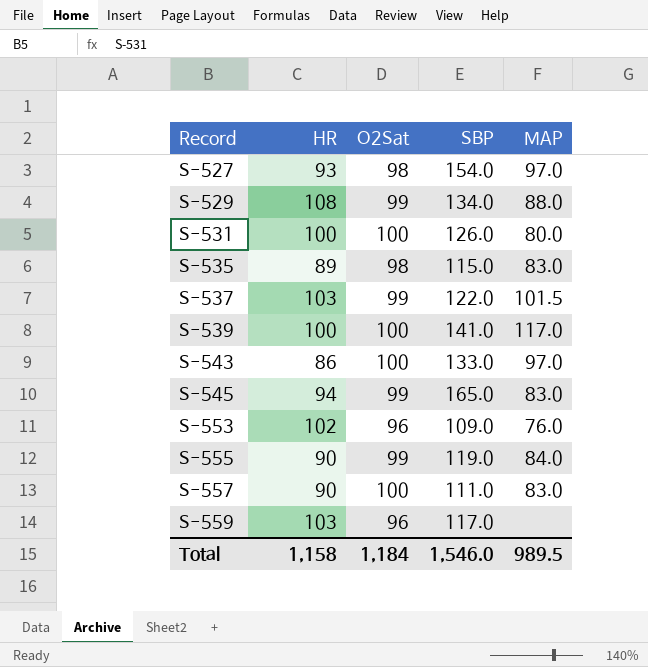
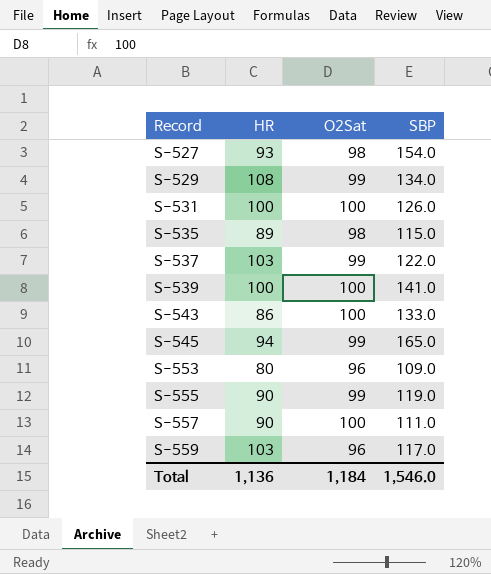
column MAP | position: 5 -> none
S-553 | HR: 102 -> 80
Total | HR: 1,158 -> 1,136

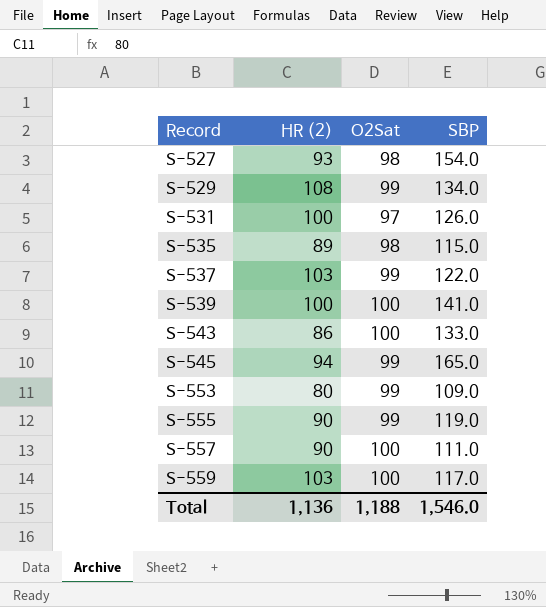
column name: HR -> HR (2)
S-531 | O2Sat: 100 -> 97
S-553 | O2Sat: 96 -> 99
S-559 | O2Sat: 96 -> 100
Total | O2Sat: 1,184 -> 1,188

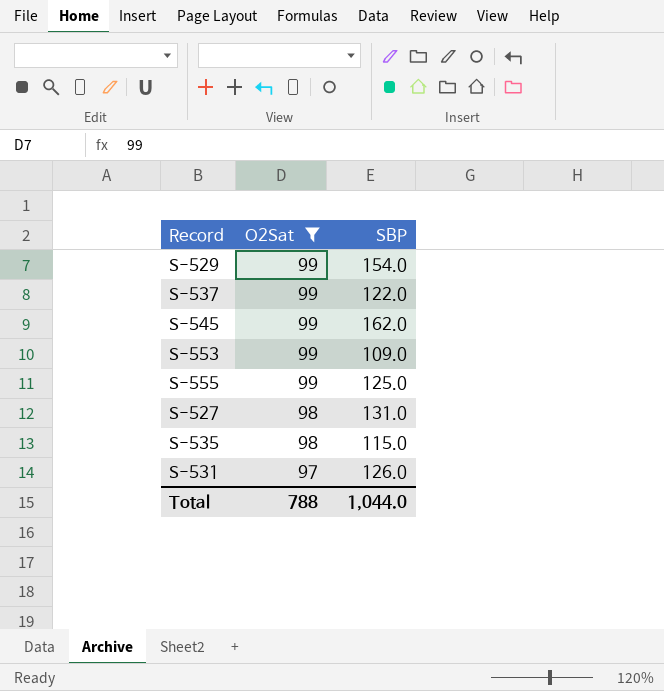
filter: none -> O2Sat != 100
row order: Record ascending -> O2Sat descending
column HR (2) | position: 2 -> none
S-529 | SBP: 134.0 -> 154.0
S-545 | SBP: 165.0 -> 162.0
S-555 | SBP: 119.0 -> 125.0
S-527 | SBP: 154.0 -> 131.0
Total | O2Sat: 1,188 -> 788
Total | SBP: 1,546.0 -> 1,044.0

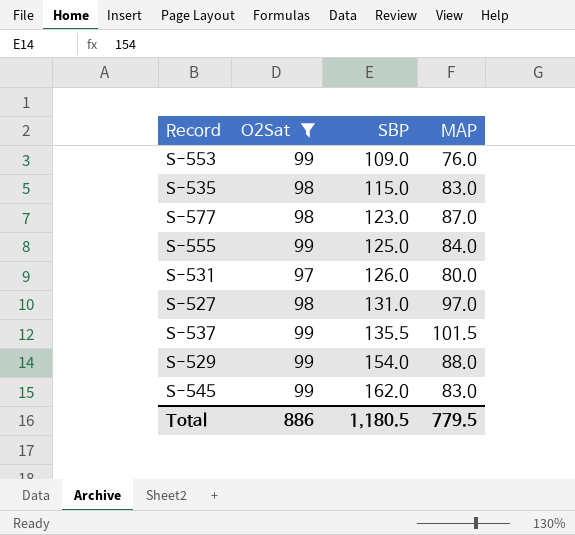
row order: O2Sat descending -> SBP ascending
column MAP | position: none -> 4
row S-577: none -> 98 | 123.0 | 87.0
S-537 | SBP: 122.0 -> 135.5
Total | O2Sat: 788 -> 886
Total | SBP: 1,044.0 -> 1,180.5

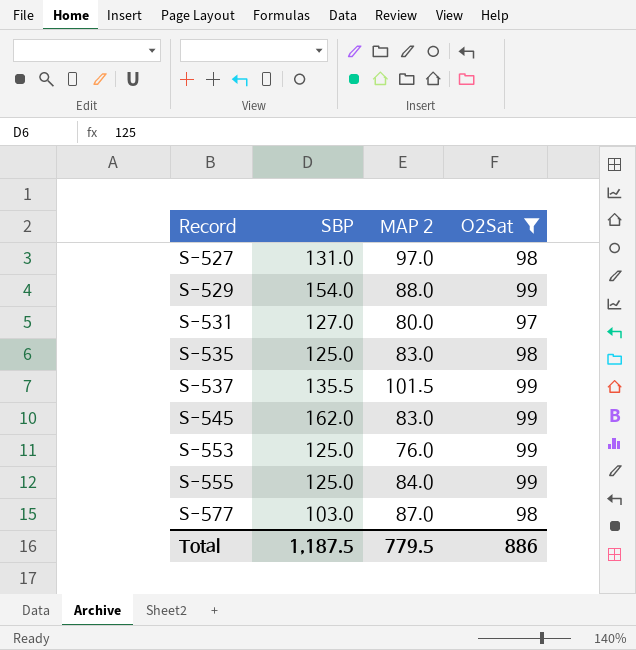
row order: SBP ascending -> Record ascending
column name: MAP -> MAP 2
column O2Sat | position: 2 -> 4
S-531 | SBP: 126.0 -> 127.0
S-535 | SBP: 115.0 -> 125.0
S-553 | SBP: 109.0 -> 125.0
S-577 | SBP: 123.0 -> 103.0
Total | SBP: 1,180.5 -> 1,187.5

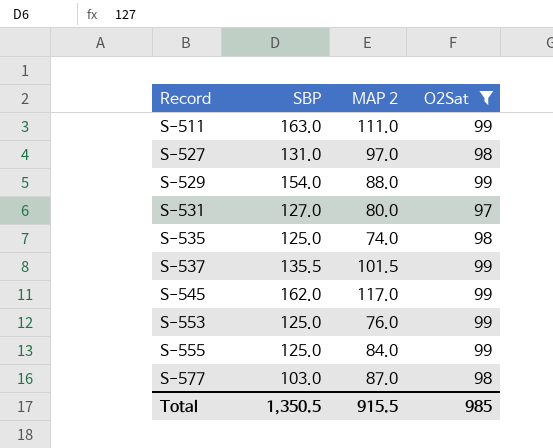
row S-511: none -> 163.0 | 111.0 | 99
S-535 | MAP 2: 83.0 -> 74.0
S-545 | MAP 2: 83.0 -> 117.0
Total | SBP: 1,187.5 -> 1,350.5
Total | MAP 2: 779.5 -> 915.5
Total | O2Sat: 886 -> 985

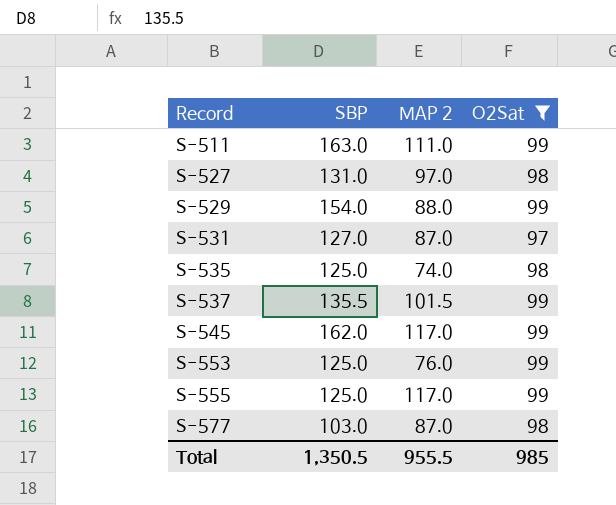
S-531 | MAP 2: 80.0 -> 87.0
S-555 | MAP 2: 84.0 -> 117.0
Total | MAP 2: 915.5 -> 955.5

